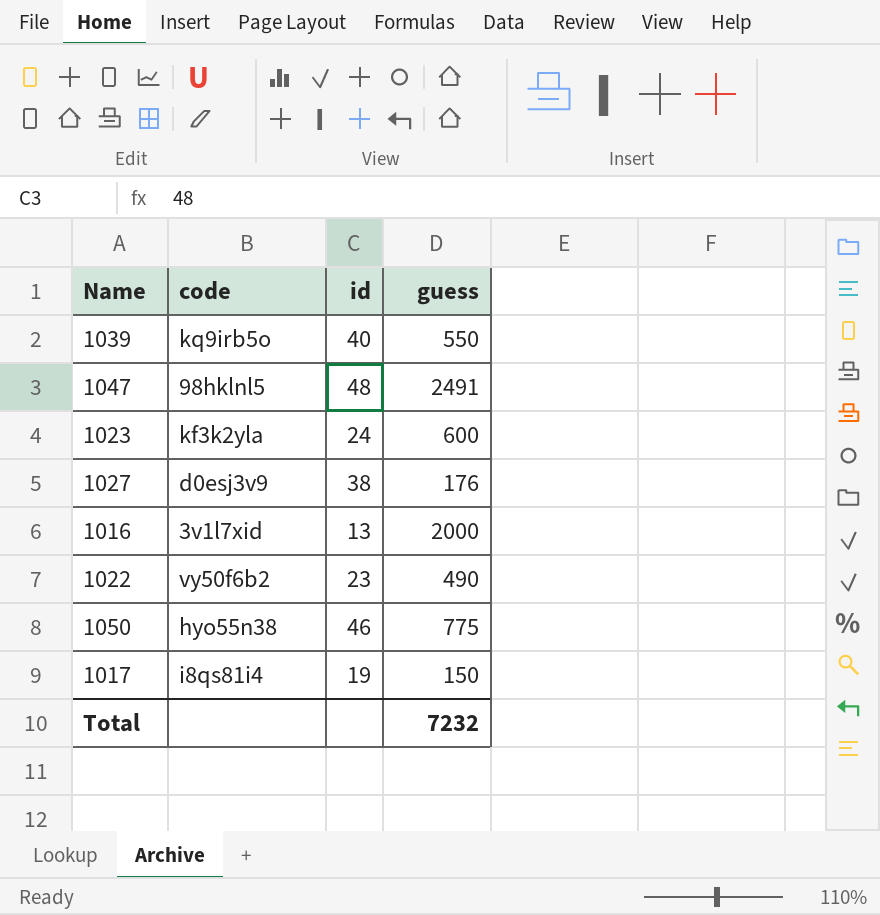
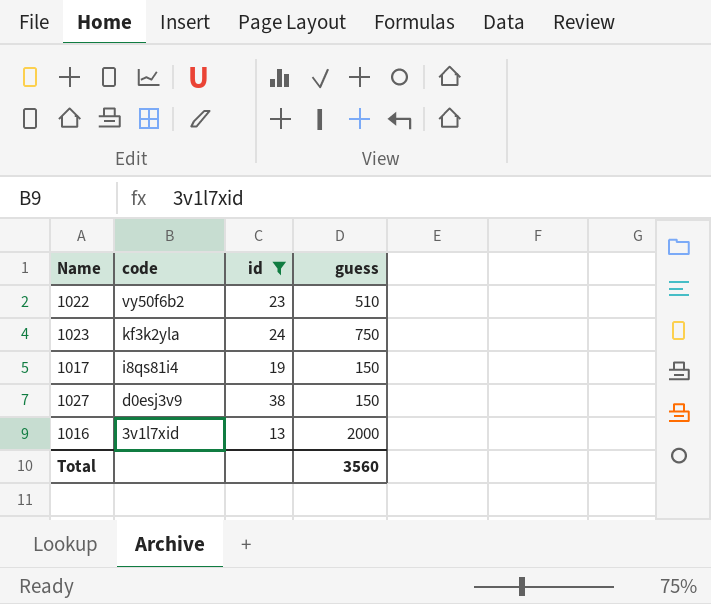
filter: none -> id <= 38
row order: none -> code descending
1022 | guess: 490 -> 510
1023 | guess: 600 -> 750
1027 | guess: 176 -> 150
Total | guess: 7232 -> 3560

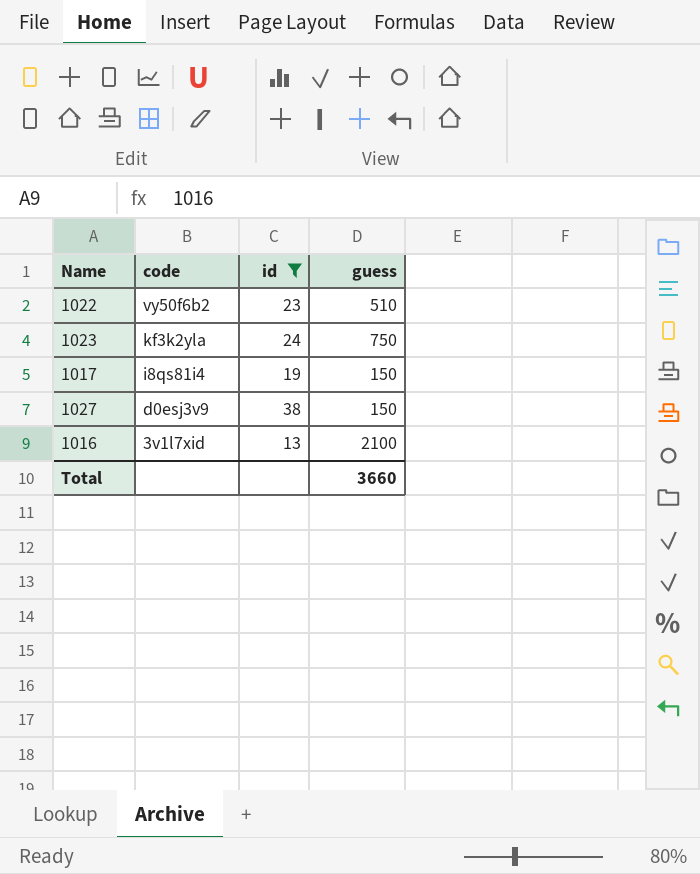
1016 | guess: 2000 -> 2100
Total | guess: 3560 -> 3660

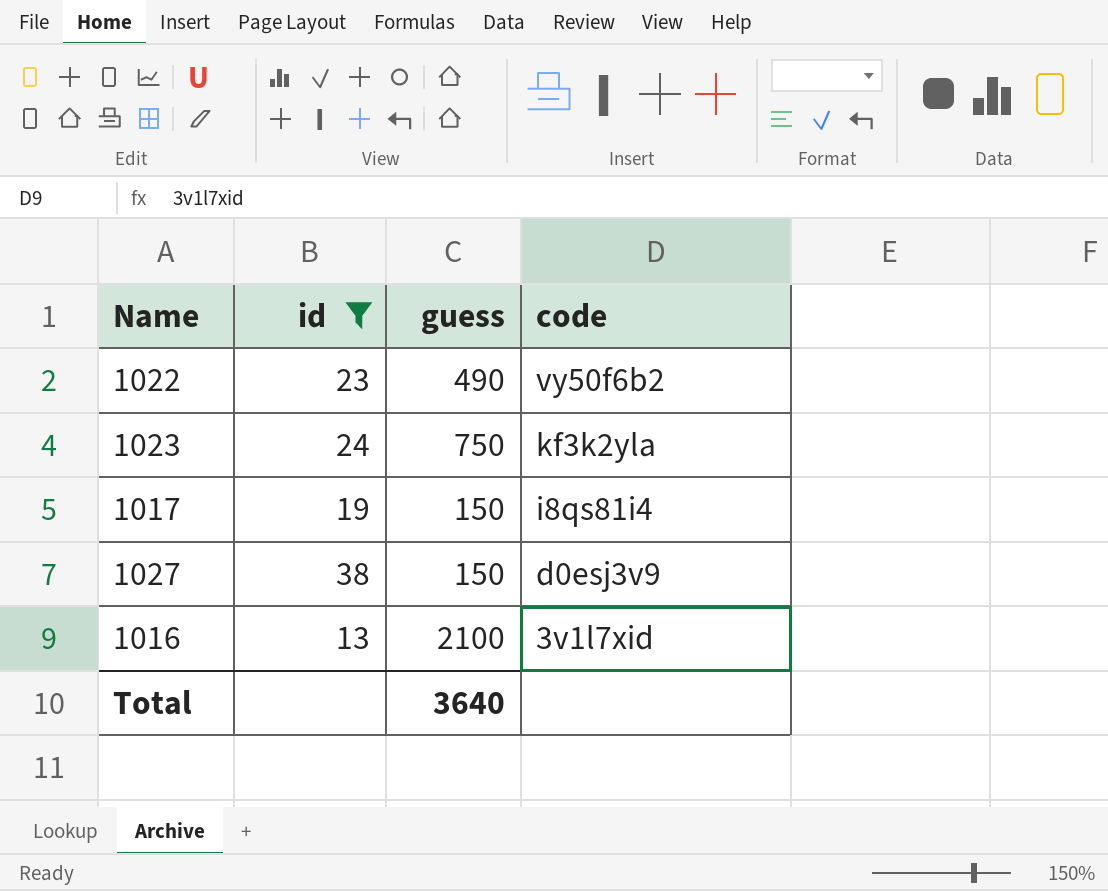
column code | position: 2 -> 4
1022 | guess: 510 -> 490
Total | guess: 3660 -> 3640

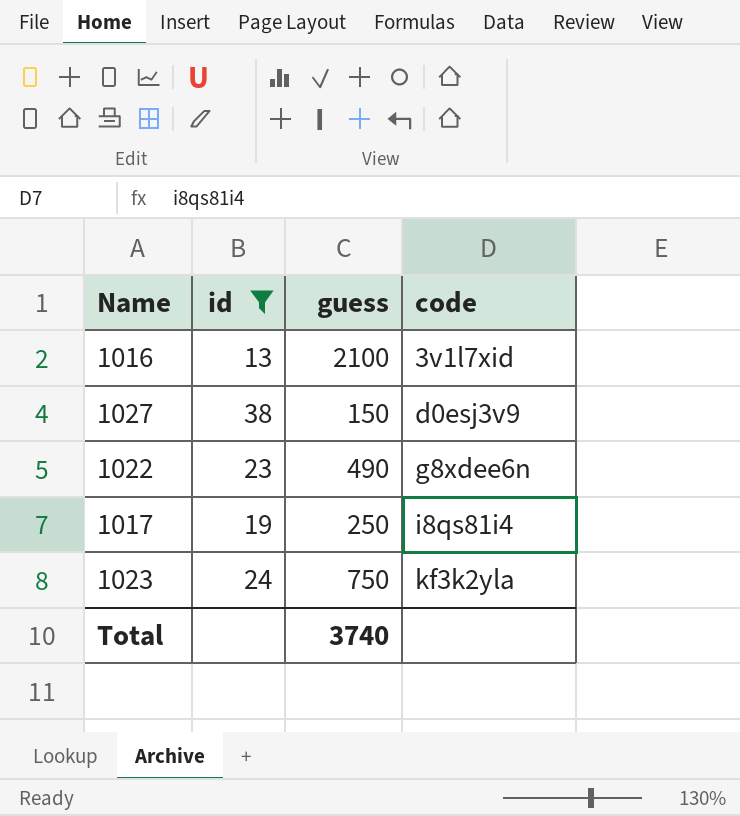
row order: code descending -> code ascending
1022 | code: vy50f6b2 -> g8xdee6n
1017 | guess: 150 -> 250
Total | guess: 3640 -> 3740

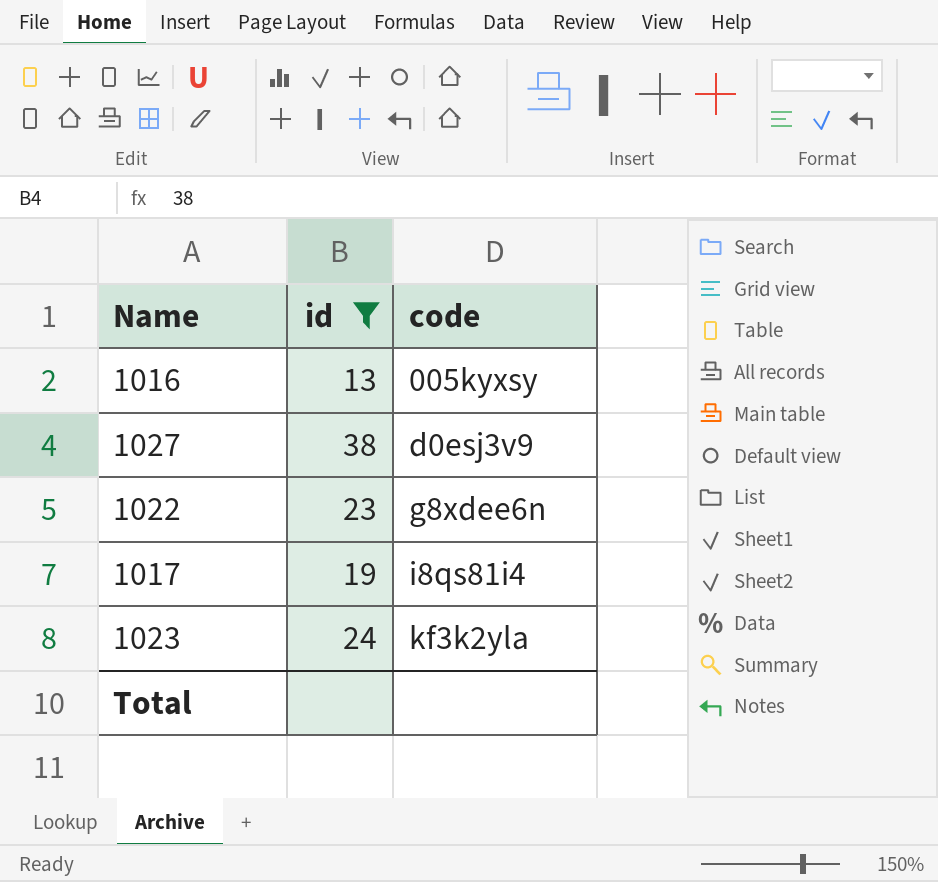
column guess | position: 3 -> none
1016 | code: 3v1l7xid -> 005kyxsy

